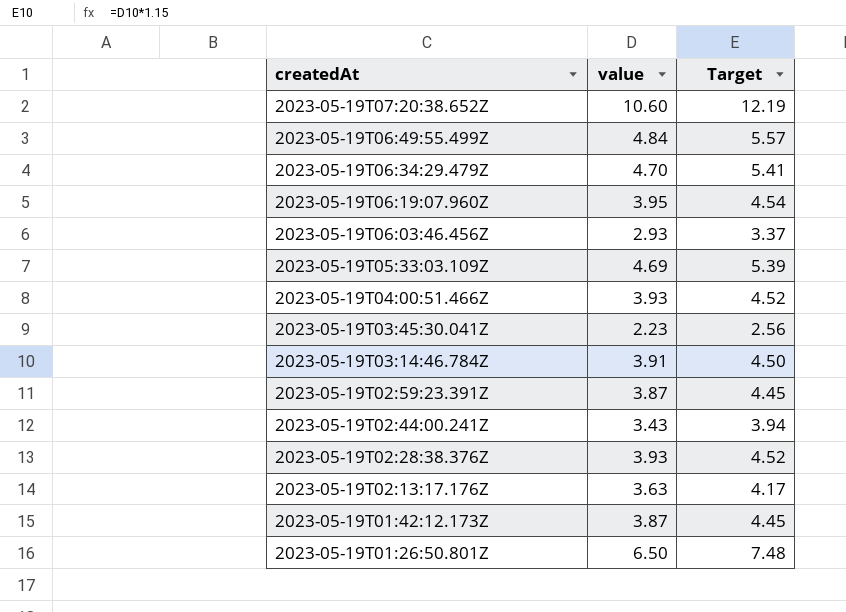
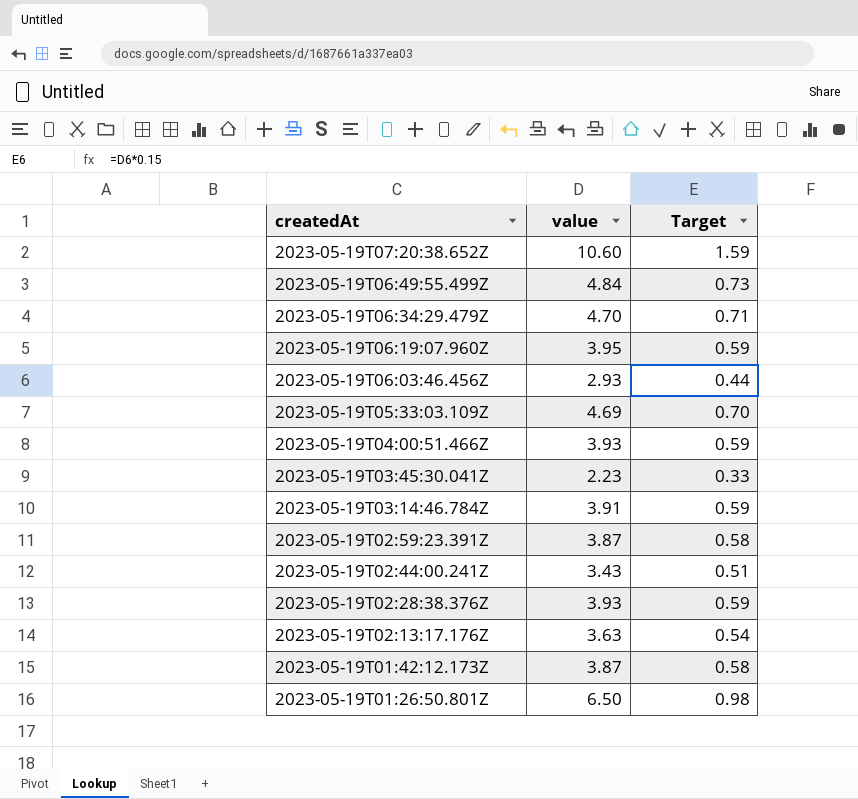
column Target | formula: [value] * 1.15 -> [value] * 0.15

